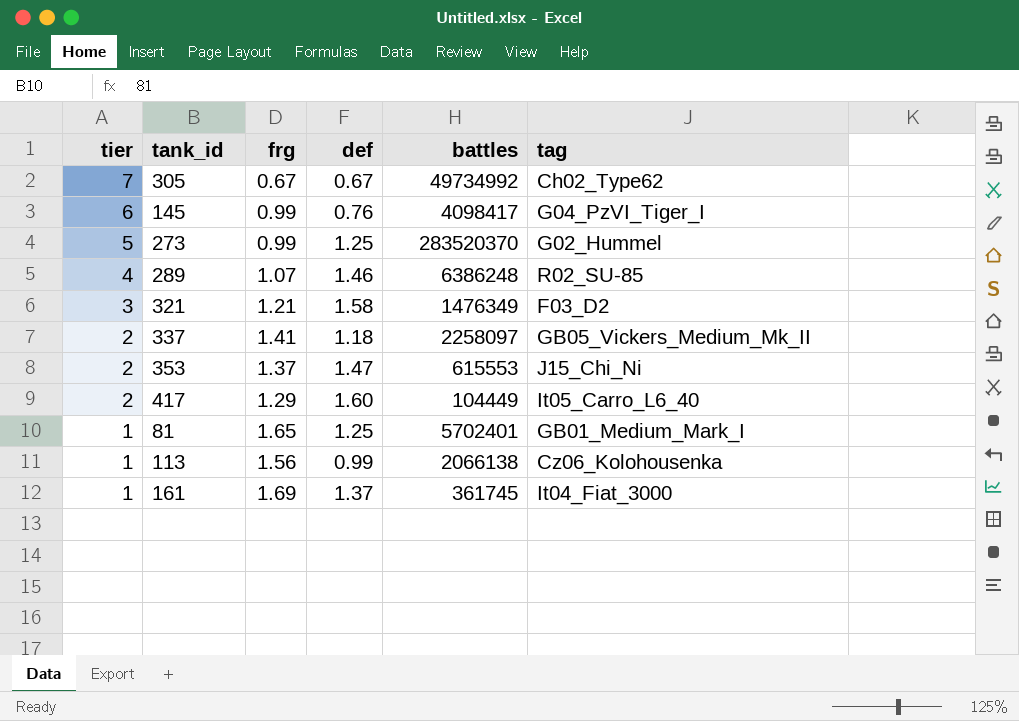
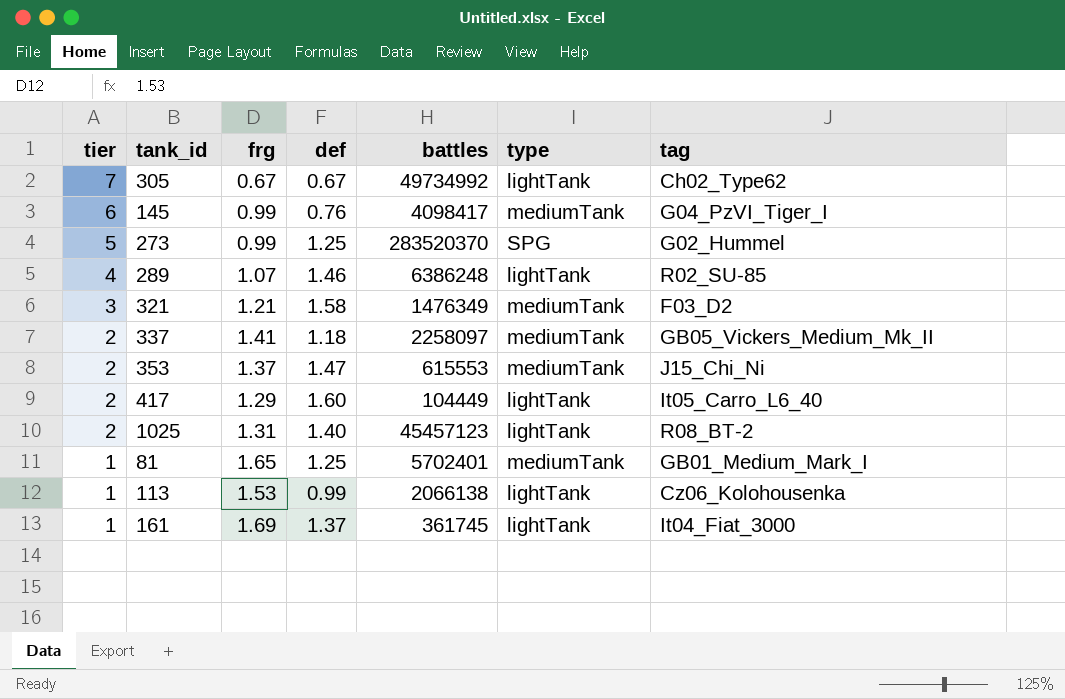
column type | position: none -> 6
row 1025: none -> 2 | 1.31 | 1.40 | 45457123 | lightTank | R08_BT-2
113 | frg: 1.56 -> 1.53

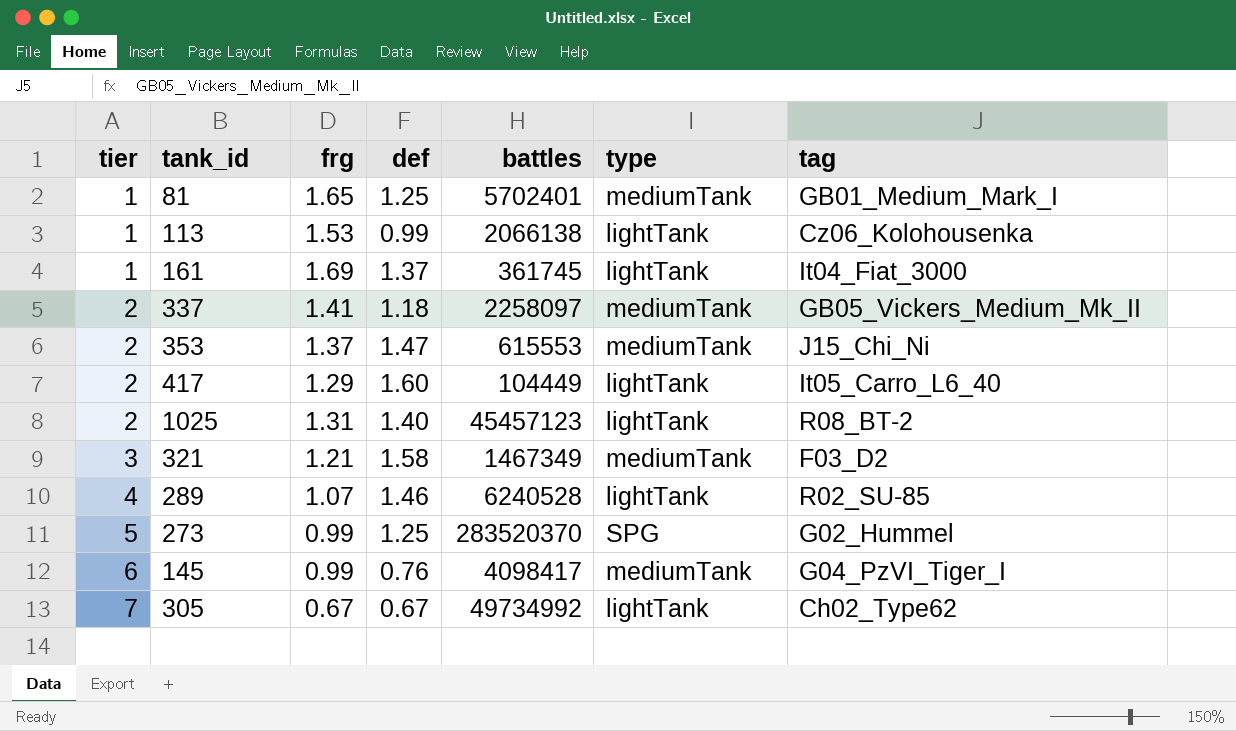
row order: tier descending -> tier ascending
321 | battles: 1476349 -> 1467349
289 | battles: 6386248 -> 6240528

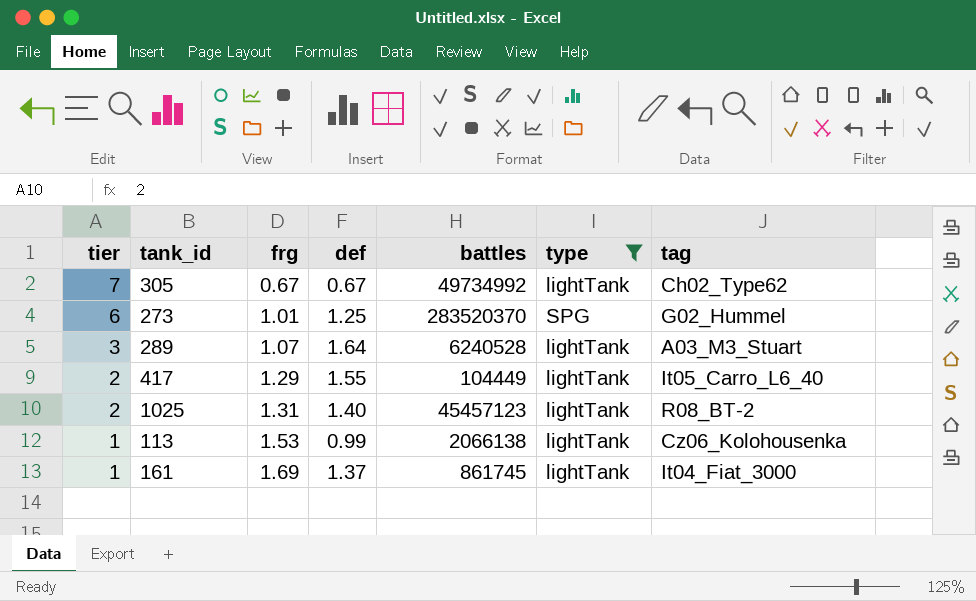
filter: none -> type != mediumTank
row order: tier ascending -> tier descending
273 | tier: 5 -> 6
273 | frg: 0.99 -> 1.01
289 | tier: 4 -> 3
289 | def: 1.46 -> 1.64
289 | tag: R02_SU-85 -> A03_M3_Stuart
417 | def: 1.60 -> 1.55
161 | battles: 361745 -> 861745

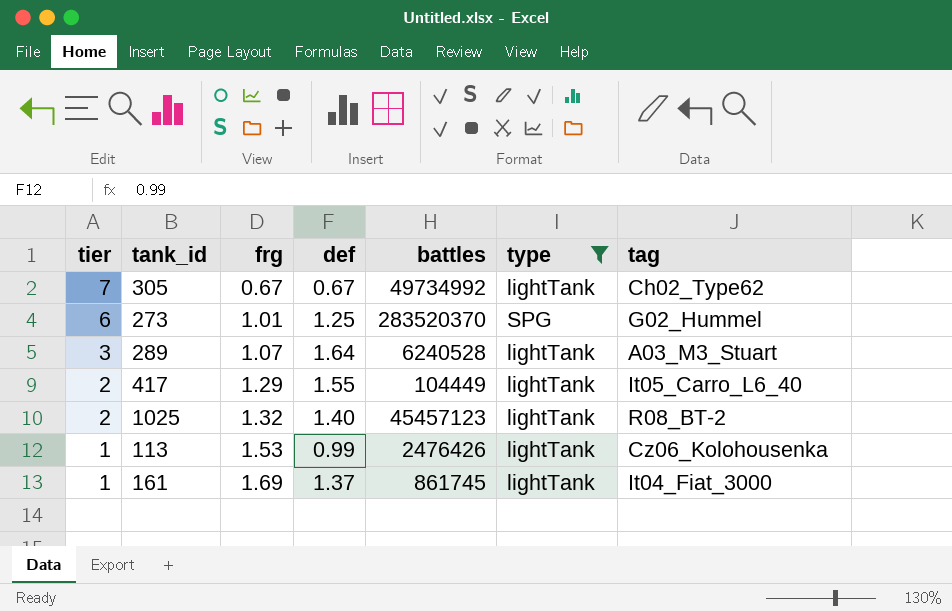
1025 | frg: 1.31 -> 1.32
113 | battles: 2066138 -> 2476426

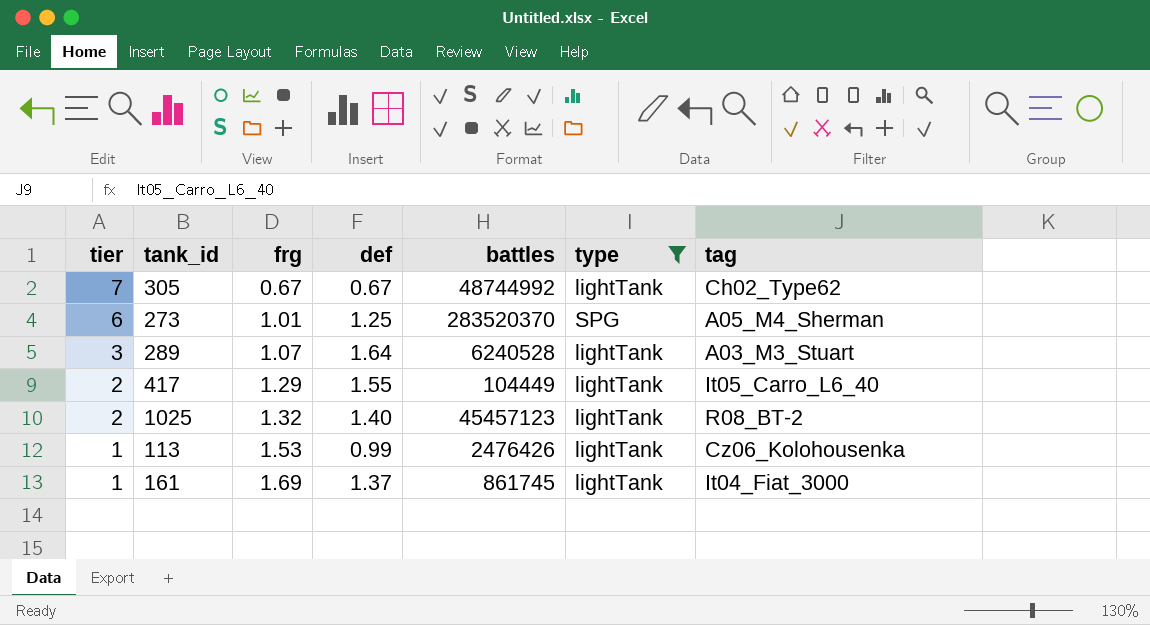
305 | battles: 49734992 -> 48744992
273 | tag: G02_Hummel -> A05_M4_Sherman

